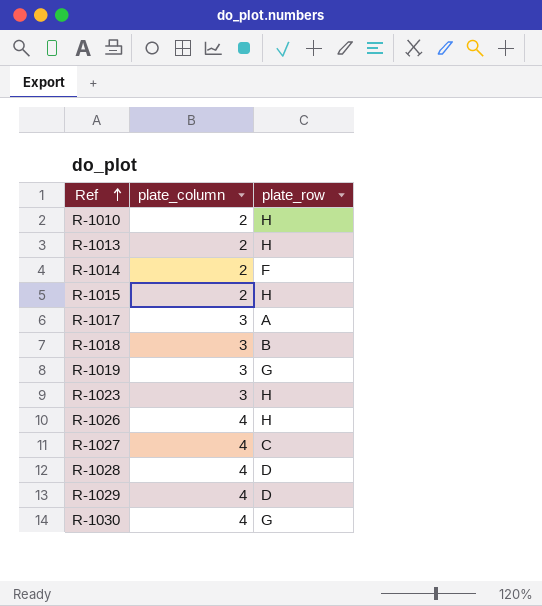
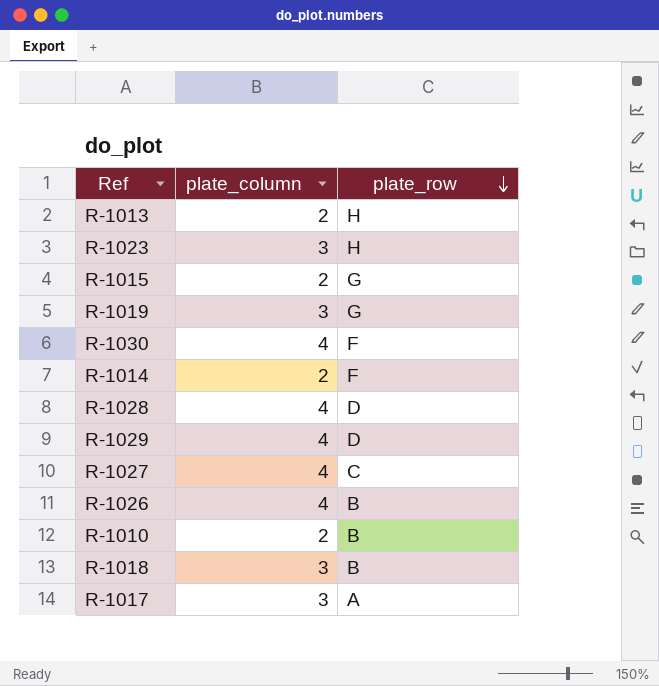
row order: Ref ascending -> plate_row descending
R-1015 | plate_row: H -> G
R-1030 | plate_row: G -> F
R-1026 | plate_row: H -> B
R-1010 | plate_row: H -> B

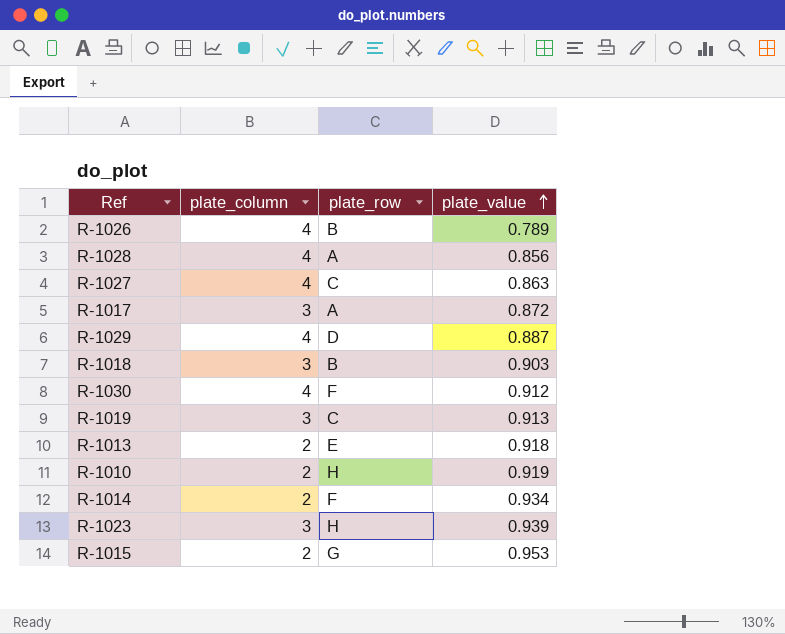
row order: plate_row descending -> plate_value ascending
column plate_value | position: none -> 4
R-1028 | plate_row: D -> A
R-1019 | plate_row: G -> C
R-1013 | plate_row: H -> E
R-1010 | plate_row: B -> H

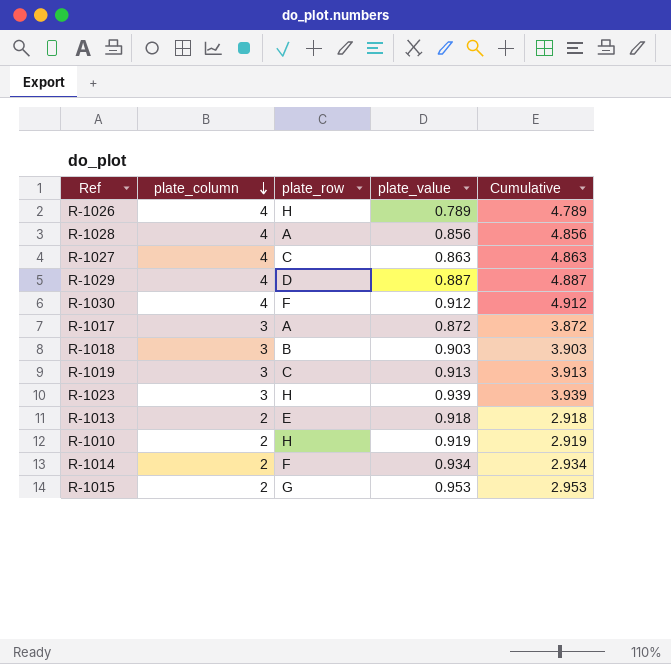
row order: plate_value ascending -> plate_column descending
column Cumulative | formula: none -> [plate_column] + [plate_value]
R-1026 | plate_row: B -> H

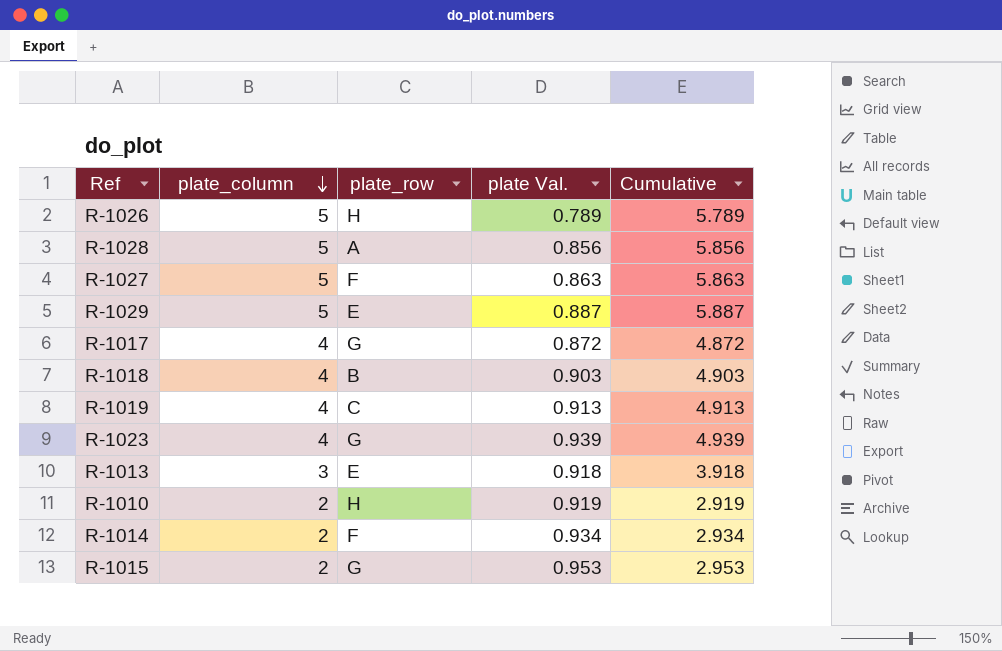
column name: plate_value -> plate Val.
row R-1030: 4 | F | 0.912 | 4.912 -> none
R-1026 | plate_column: 4 -> 5
R-1026 | Cumulative: 4.789 -> 5.789
R-1028 | plate_column: 4 -> 5
R-1028 | Cumulative: 4.856 -> 5.856
R-1027 | plate_column: 4 -> 5
R-1027 | plate_row: C -> F
R-1027 | Cumulative: 4.863 -> 5.863
R-1029 | plate_column: 4 -> 5
R-1029 | plate_row: D -> E
R-1029 | Cumulative: 4.887 -> 5.887
R-1017 | plate_column: 3 -> 4
R-1017 | plate_row: A -> G
R-1017 | Cumulative: 3.872 -> 4.872
R-1018 | plate_column: 3 -> 4
R-1018 | Cumulative: 3.903 -> 4.903
R-1019 | plate_column: 3 -> 4
R-1019 | Cumulative: 3.913 -> 4.913
R-1023 | plate_column: 3 -> 4
R-1023 | plate_row: H -> G
R-1023 | Cumulative: 3.939 -> 4.939
R-1013 | plate_column: 2 -> 3
R-1013 | Cumulative: 2.918 -> 3.918

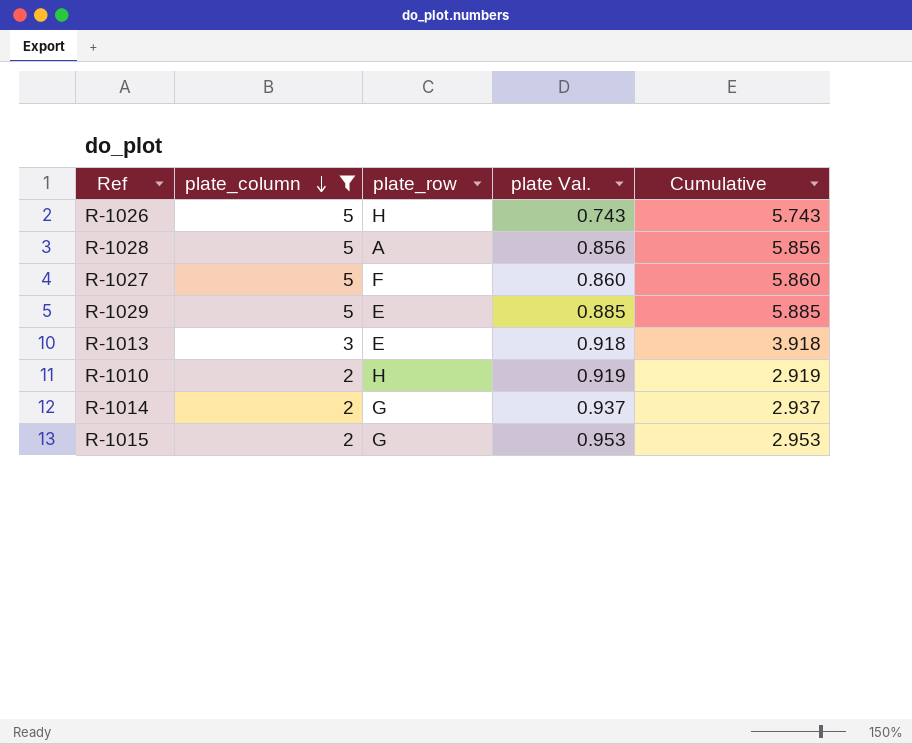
filter: none -> plate_column != 4
R-1026 | plate Val.: 0.789 -> 0.743
R-1026 | Cumulative: 5.789 -> 5.743
R-1027 | plate Val.: 0.863 -> 0.860
R-1027 | Cumulative: 5.863 -> 5.860
R-1029 | plate Val.: 0.887 -> 0.885
R-1029 | Cumulative: 5.887 -> 5.885
R-1014 | plate_row: F -> G
R-1014 | plate Val.: 0.934 -> 0.937
R-1014 | Cumulative: 2.934 -> 2.937

